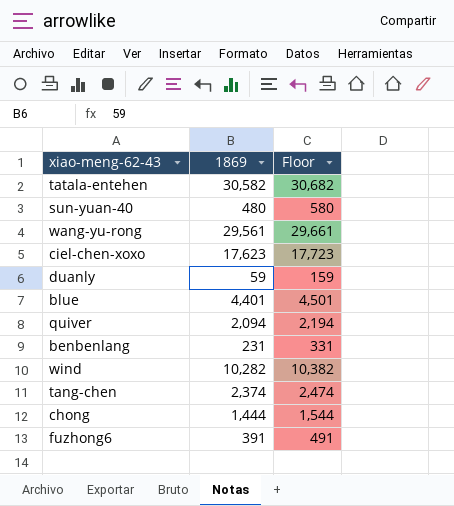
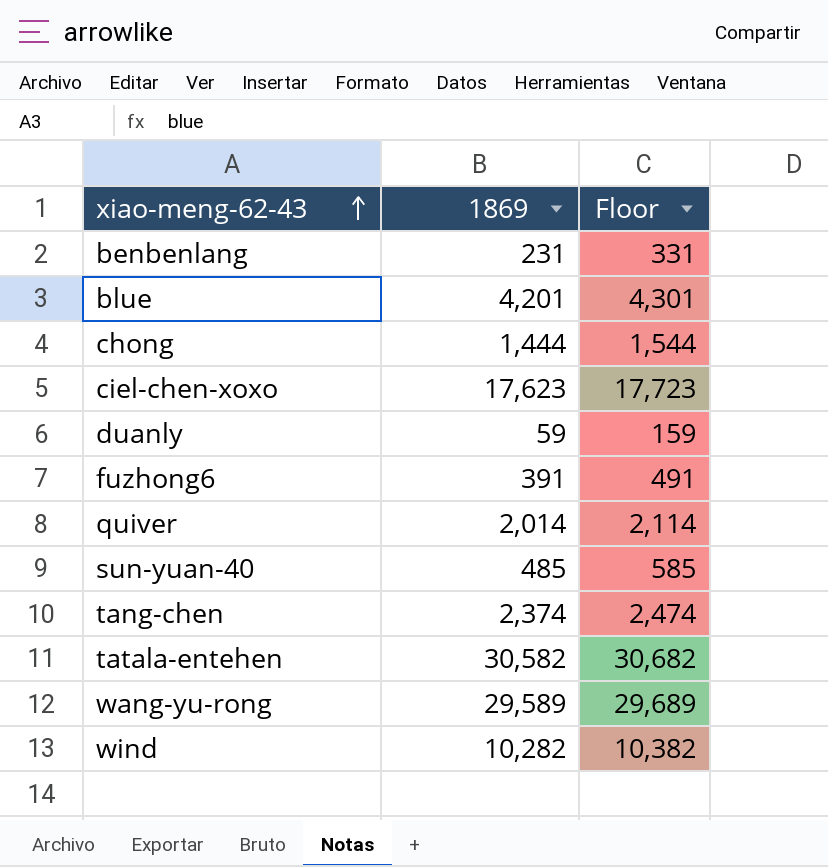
row order: none -> xiao-meng-62-43 ascending
blue | 1869: 4,401 -> 4,201
blue | Floor: 4,501 -> 4,301
quiver | 1869: 2,094 -> 2,014
quiver | Floor: 2,194 -> 2,114
sun-yuan-40 | 1869: 480 -> 485
sun-yuan-40 | Floor: 580 -> 585
wang-yu-rong | 1869: 29,561 -> 29,589
wang-yu-rong | Floor: 29,661 -> 29,689

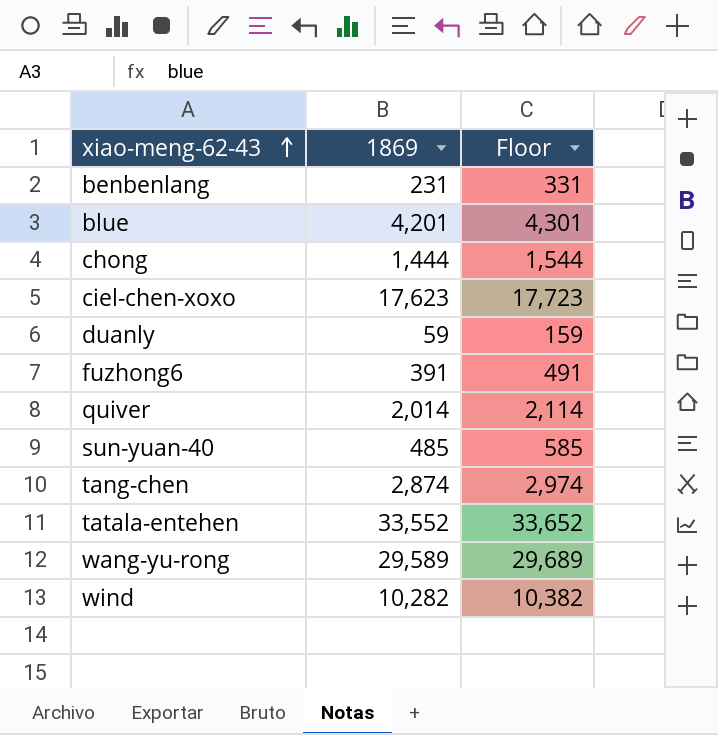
tang-chen | 1869: 2,374 -> 2,874
tang-chen | Floor: 2,474 -> 2,974
tatala-entehen | 1869: 30,582 -> 33,552
tatala-entehen | Floor: 30,682 -> 33,652

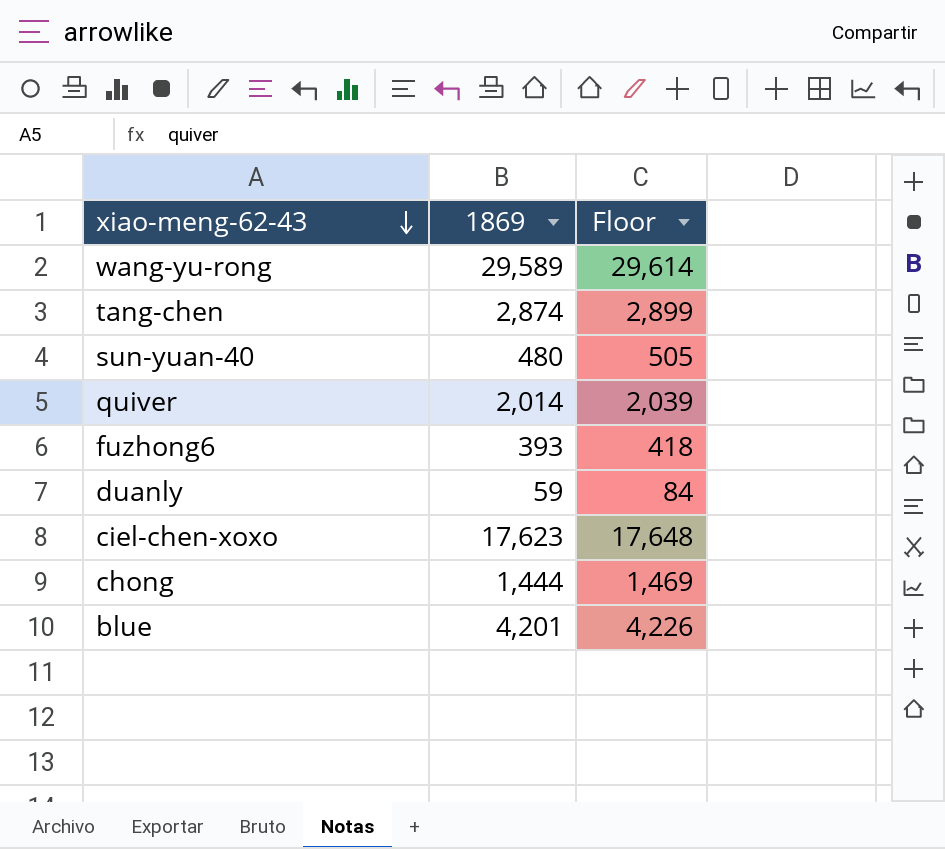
row order: xiao-meng-62-43 ascending -> xiao-meng-62-43 descending
column Floor | formula: [1869] + 100 -> [1869] + 25
row benbenlang: 231 | 331 -> none
row tatala-entehen: 33,552 | 33,652 -> none
row wind: 10,282 | 10,382 -> none
sun-yuan-40 | 1869: 485 -> 480
fuzhong6 | 1869: 391 -> 393

